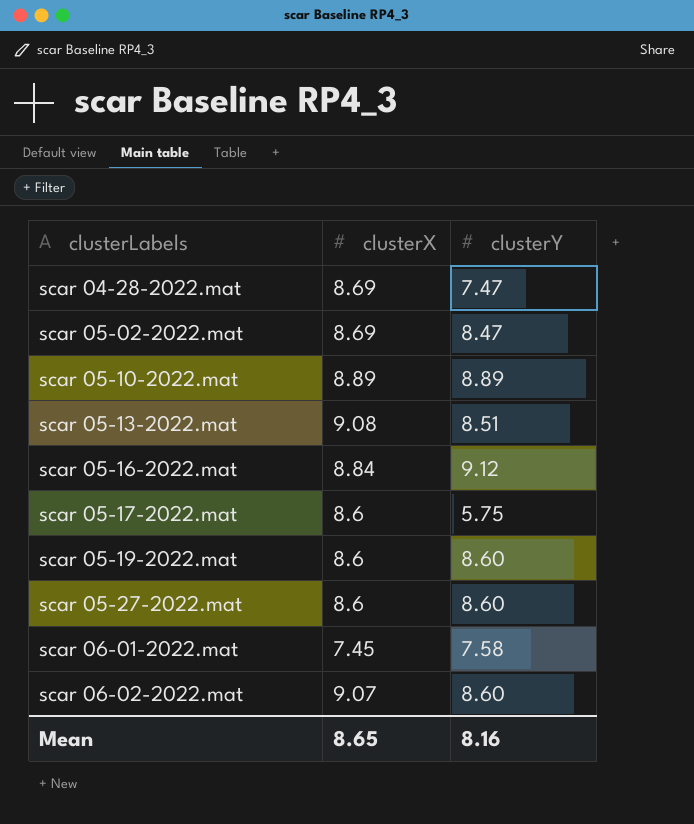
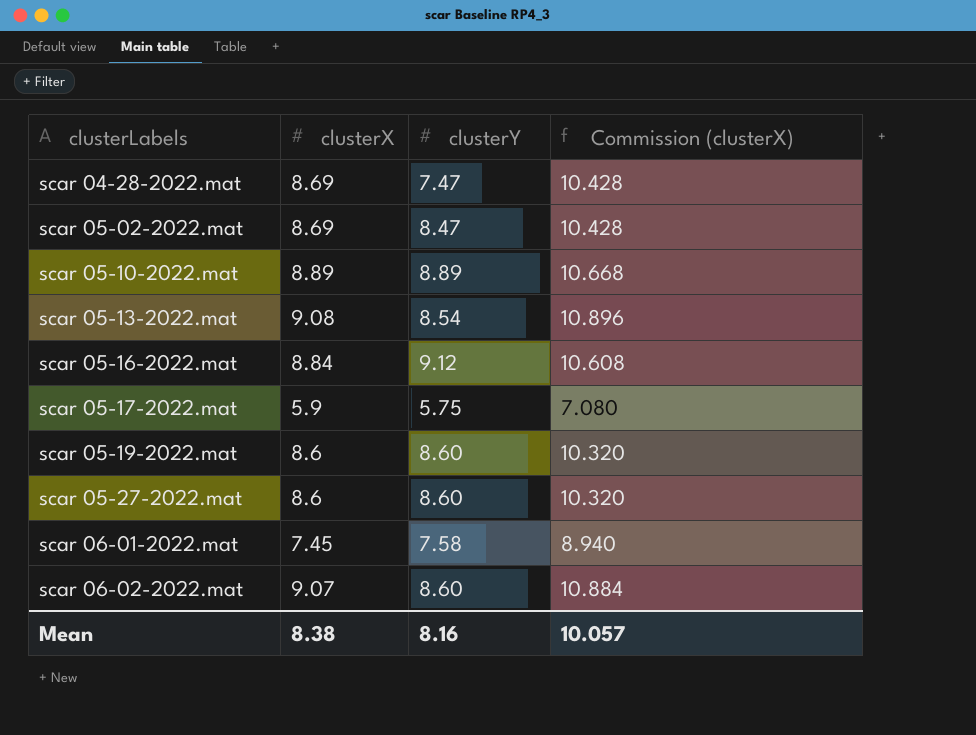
column Commission (clusterX) | formula: none -> [clusterX] * 1.2
scar 05-13-2022.mat | clusterY: 8.51 -> 8.54
scar 05-17-2022.mat | clusterX: 8.6 -> 5.9
Mean | clusterX: 8.65 -> 8.38

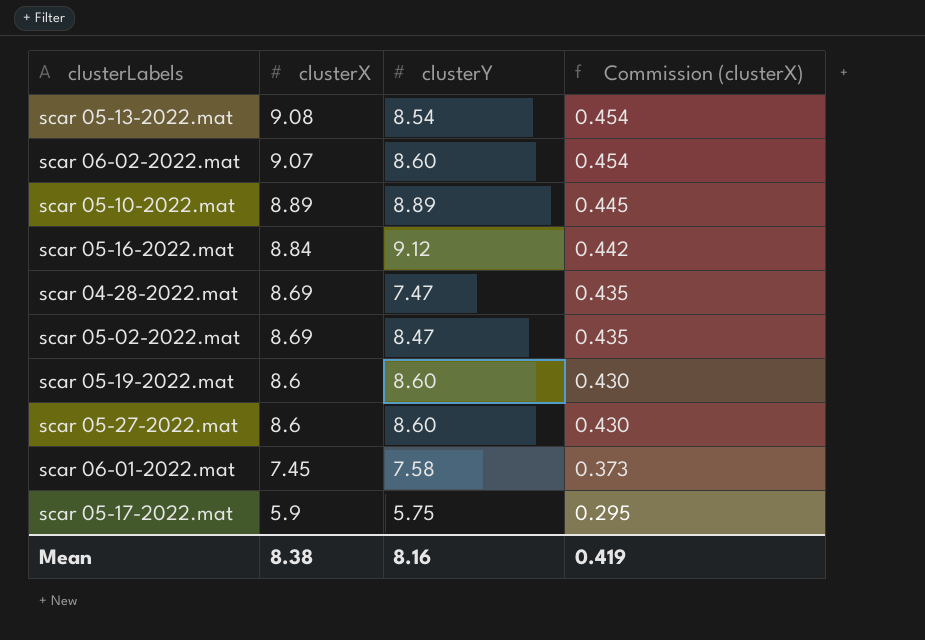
row order: clusterLabels ascending -> clusterX descending
column Commission (clusterX) | formula: [clusterX] * 1.2 -> [clusterX] * 0.05
Mean | Commission (clusterX): 10.057 -> 0.419

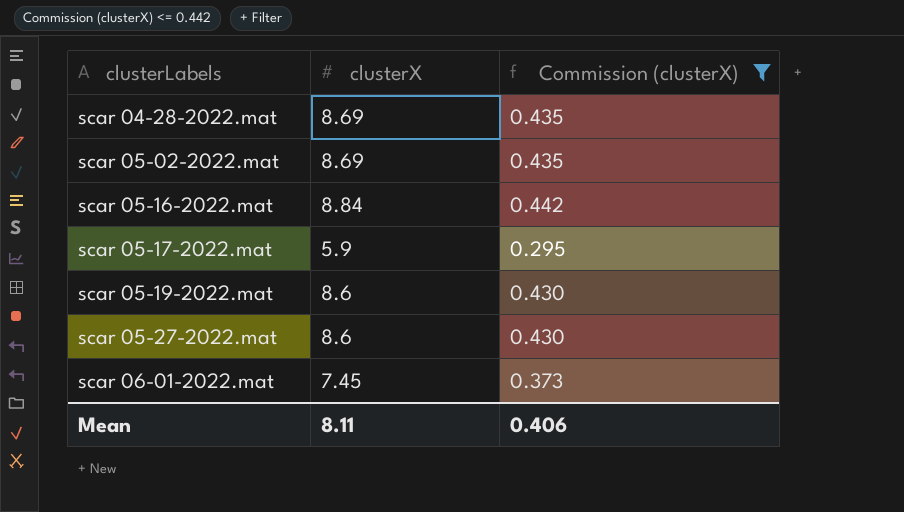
filter: none -> Commission (clusterX) <= 0.442
row order: clusterX descending -> clusterLabels ascending
column clusterY | position: 3 -> none
Mean | clusterX: 8.38 -> 8.11
Mean | Commission (clusterX): 0.419 -> 0.406

